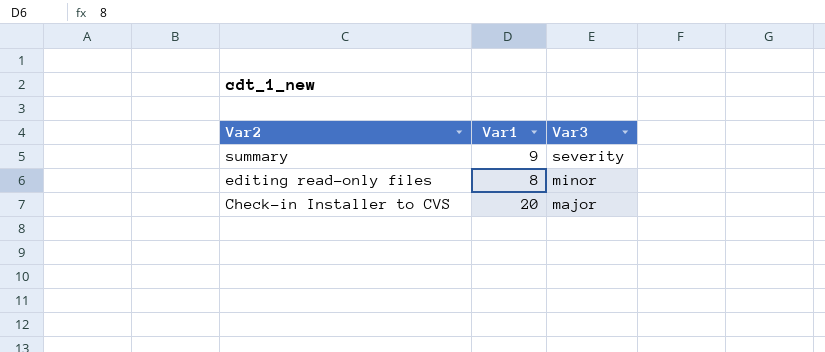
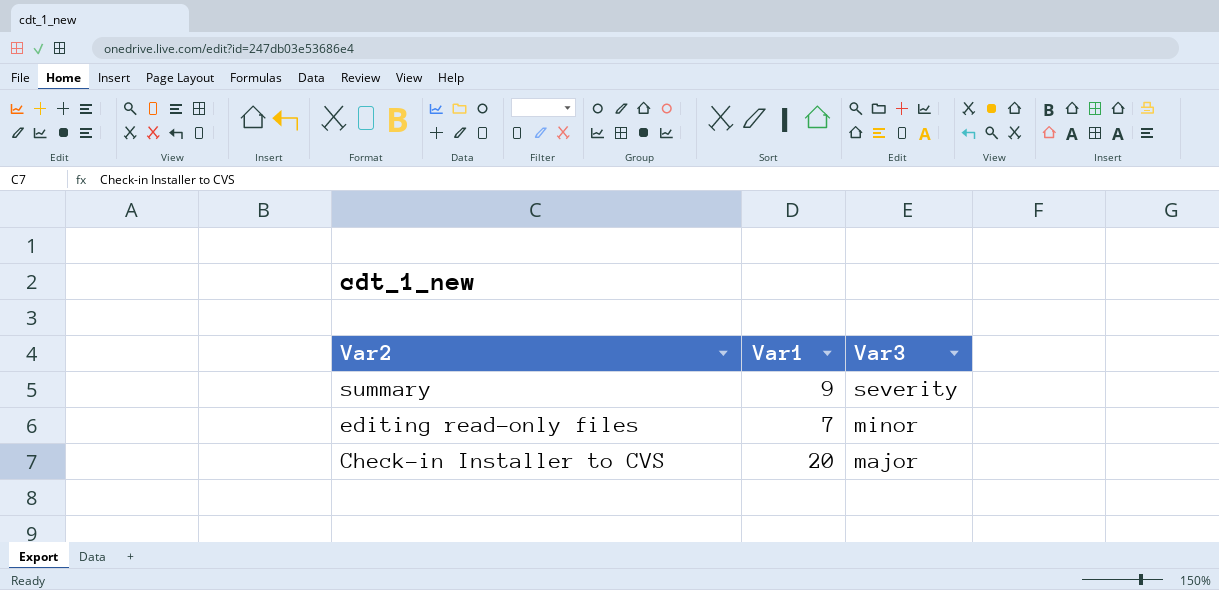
editing read-only files | Var1: 8 -> 7

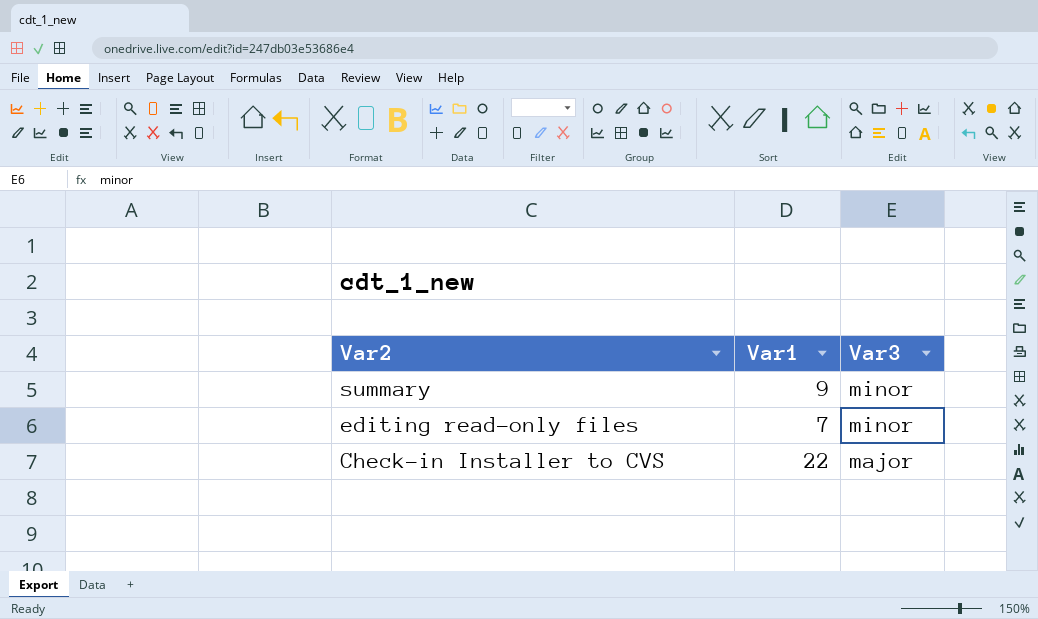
summary | Var3: severity -> minor
Check-in Installer to CVS | Var1: 20 -> 22

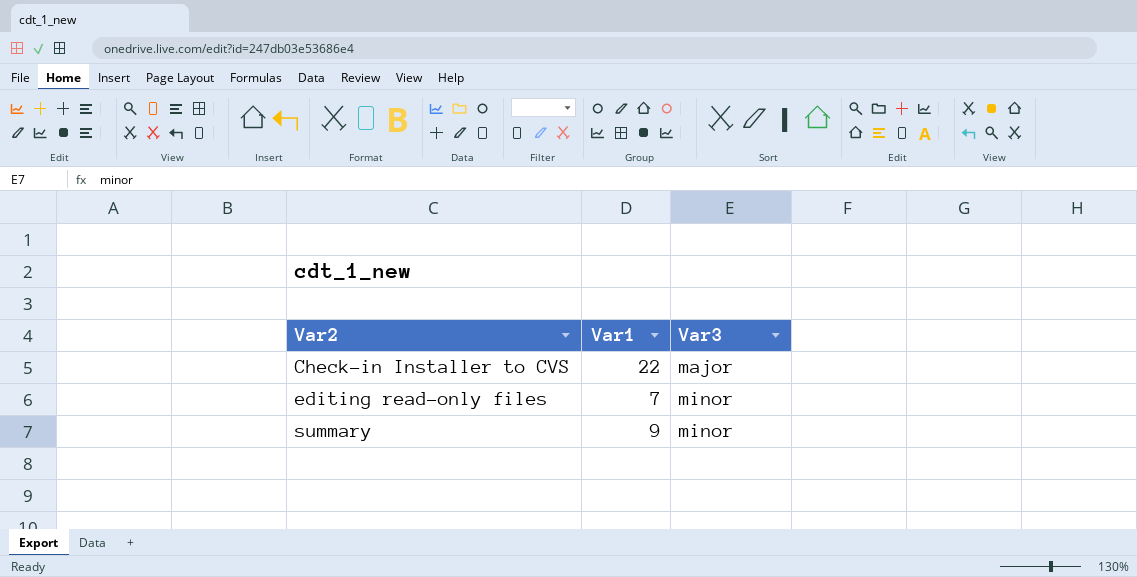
row order: Var2 descending -> Var2 ascending

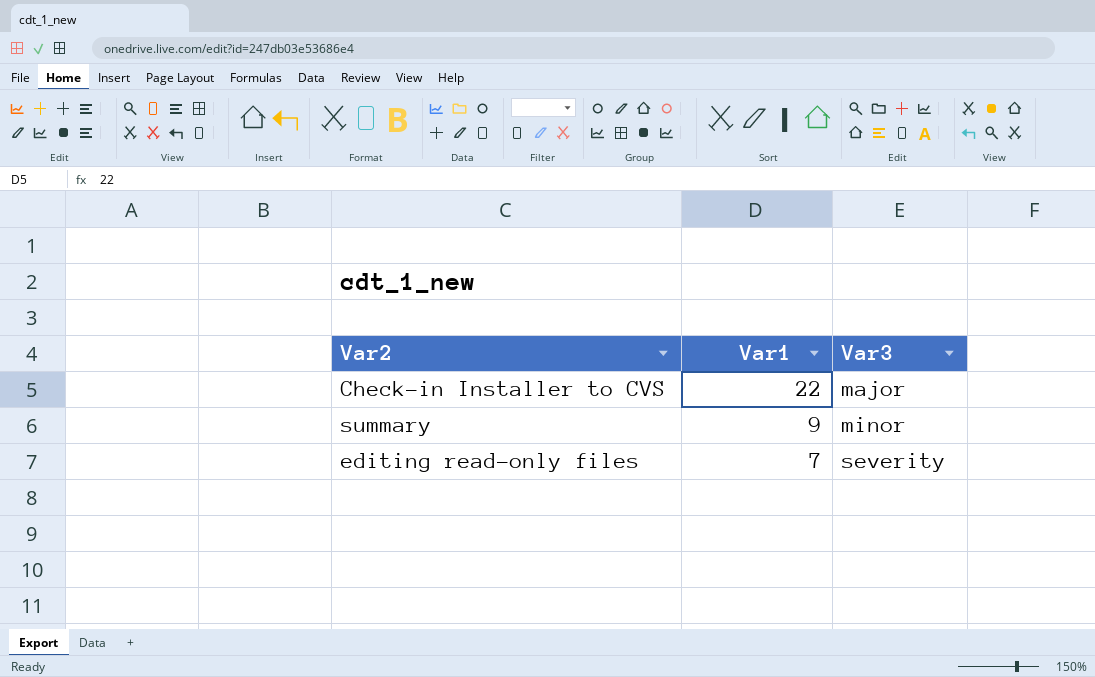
row order: Var2 ascending -> Var1 descending
editing read-only files | Var3: minor -> severity

